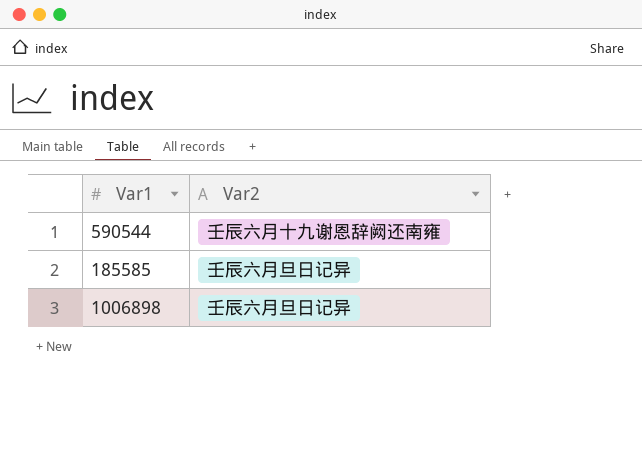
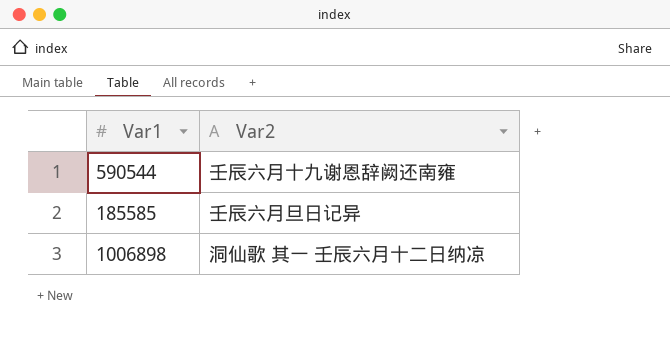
1006898 | Var2: 壬辰六月旦日记异 -> 洞仙歌 其一 壬辰六月十二日纳凉

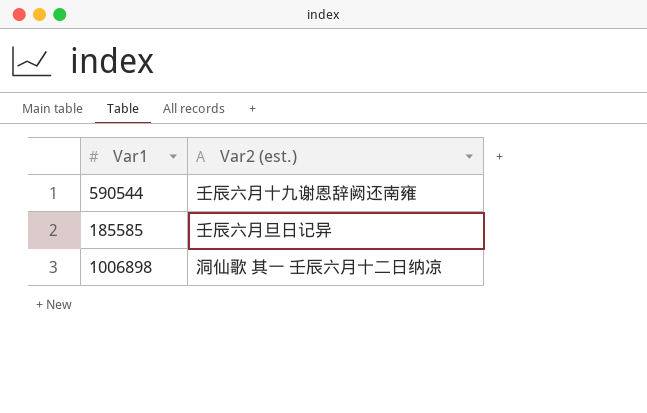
column name: Var2 -> Var2 (est.)

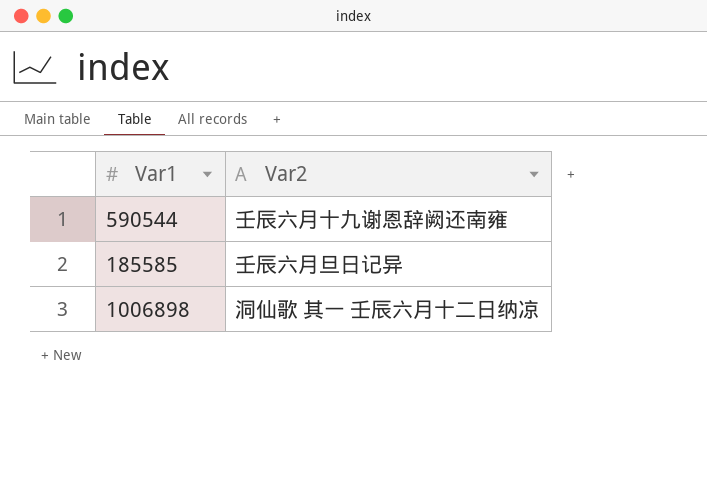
column name: Var2 (est.) -> Var2

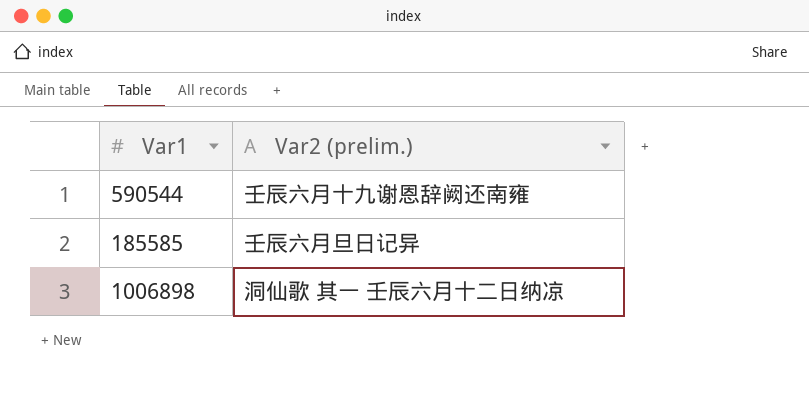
column name: Var2 -> Var2 (prelim.)

